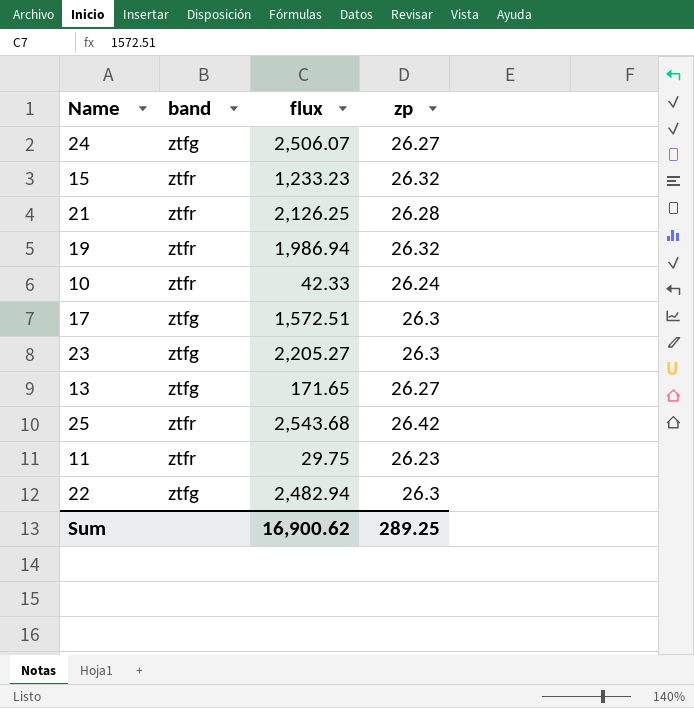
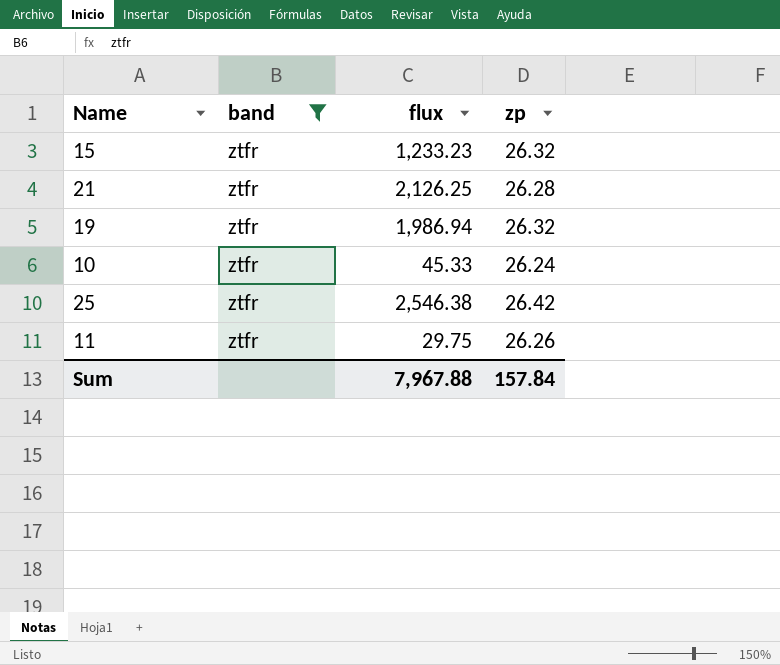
filter: none -> band = ztfr
10 | flux: 42.33 -> 45.33
25 | flux: 2,543.68 -> 2,546.38
11 | zp: 26.23 -> 26.26
Sum | flux: 16,900.62 -> 7,967.88
Sum | zp: 289.25 -> 157.84

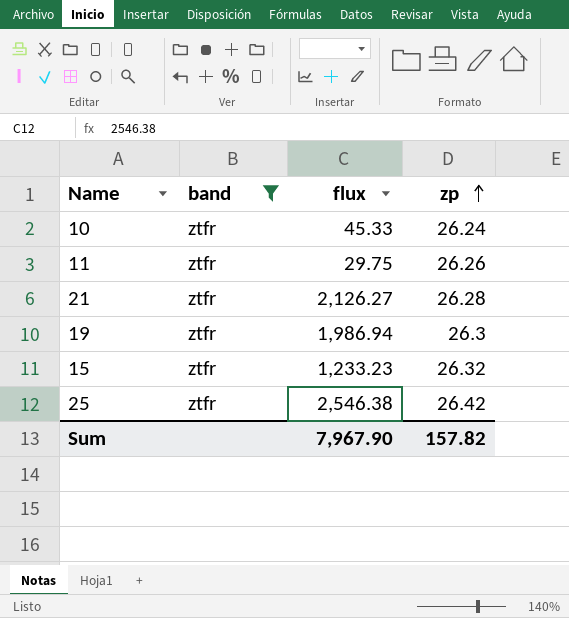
row order: none -> zp ascending
21 | flux: 2,126.25 -> 2,126.27
19 | zp: 26.32 -> 26.3
Sum | flux: 7,967.88 -> 7,967.90
Sum | zp: 157.84 -> 157.82

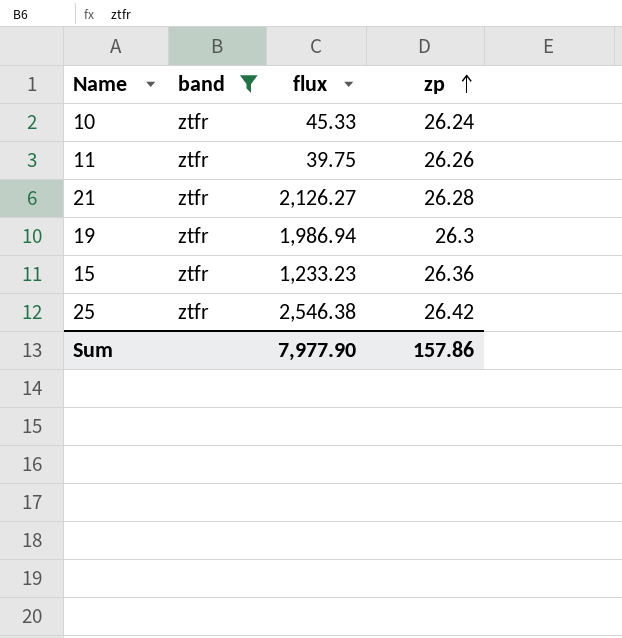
11 | flux: 29.75 -> 39.75
15 | zp: 26.32 -> 26.36
Sum | flux: 7,967.90 -> 7,977.90
Sum | zp: 157.82 -> 157.86

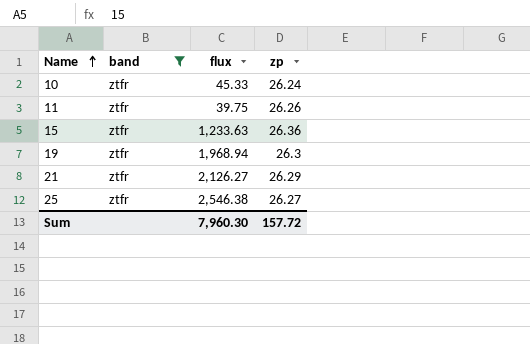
row order: zp ascending -> Name ascending
15 | flux: 1,233.23 -> 1,233.63
19 | flux: 1,986.94 -> 1,968.94
21 | zp: 26.28 -> 26.29
25 | zp: 26.42 -> 26.27
Sum | flux: 7,977.90 -> 7,960.30
Sum | zp: 157.86 -> 157.72

